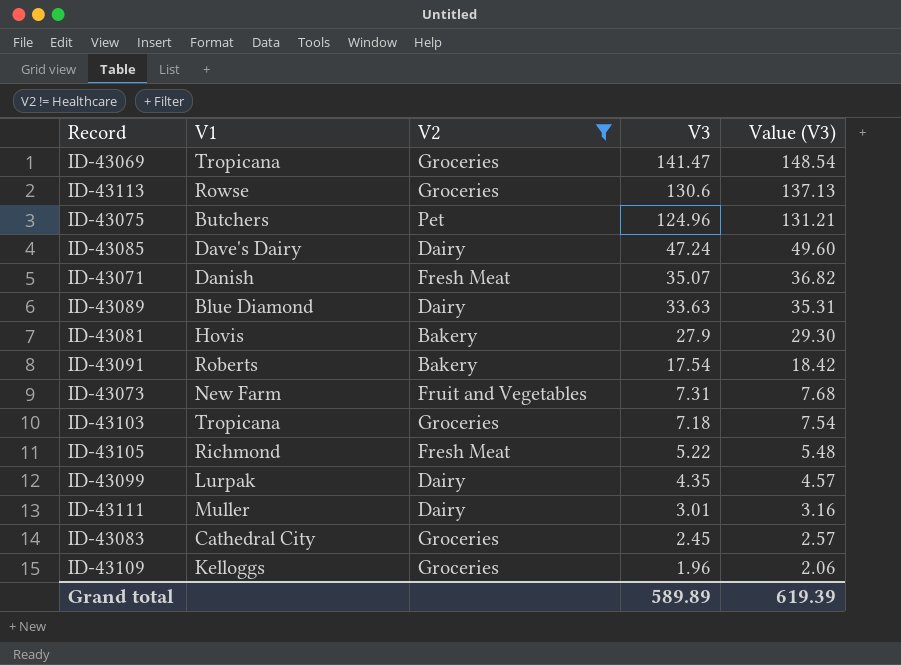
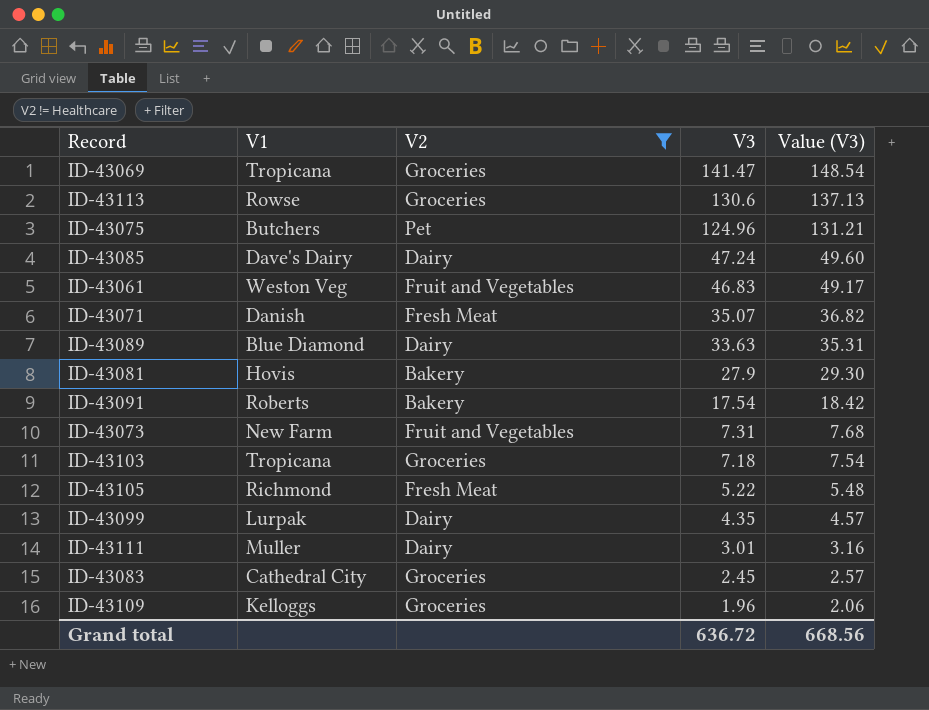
row ID-43061: none -> Weston Veg | Fruit and Vegetables | 46.83 | 49.17
Grand total | V3: 589.89 -> 636.72
Grand total | Value (V3): 619.39 -> 668.56

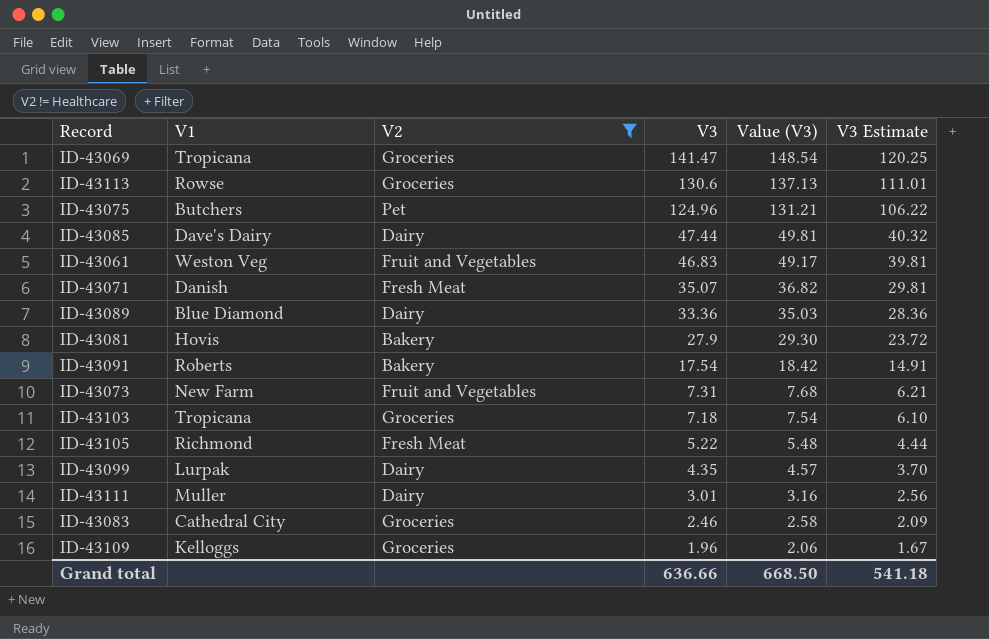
column V3 Estimate | formula: none -> [V3] * 0.85
ID-43085 | V3: 47.24 -> 47.44
ID-43085 | Value (V3): 49.60 -> 49.81
ID-43089 | V3: 33.63 -> 33.36
ID-43089 | Value (V3): 35.31 -> 35.03
ID-43083 | V3: 2.45 -> 2.46
ID-43083 | Value (V3): 2.57 -> 2.58
Grand total | V3: 636.72 -> 636.66
Grand total | Value (V3): 668.56 -> 668.50

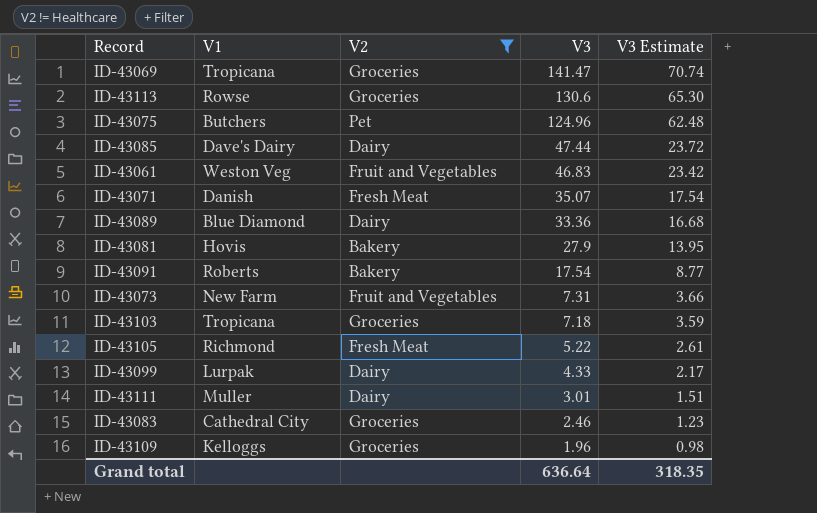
column Value (V3) | formula: [V3] * 1.05 -> none
column V3 Estimate | formula: [V3] * 0.85 -> [V3] * 0.5
ID-43099 | V3: 4.35 -> 4.33
Grand total | V3: 636.66 -> 636.64
Grand total | V3 Estimate: 541.18 -> 318.35

